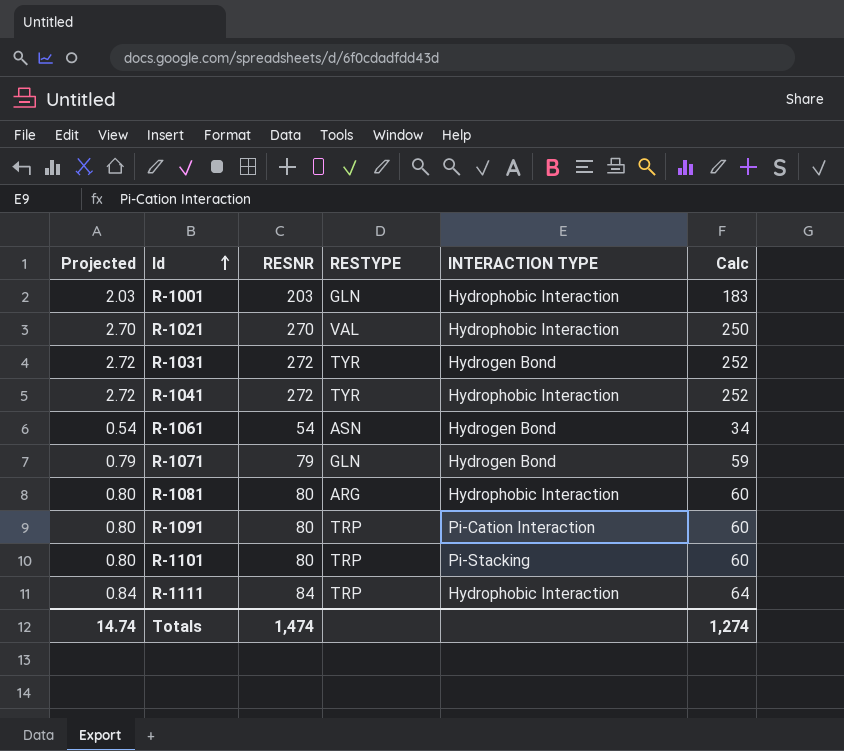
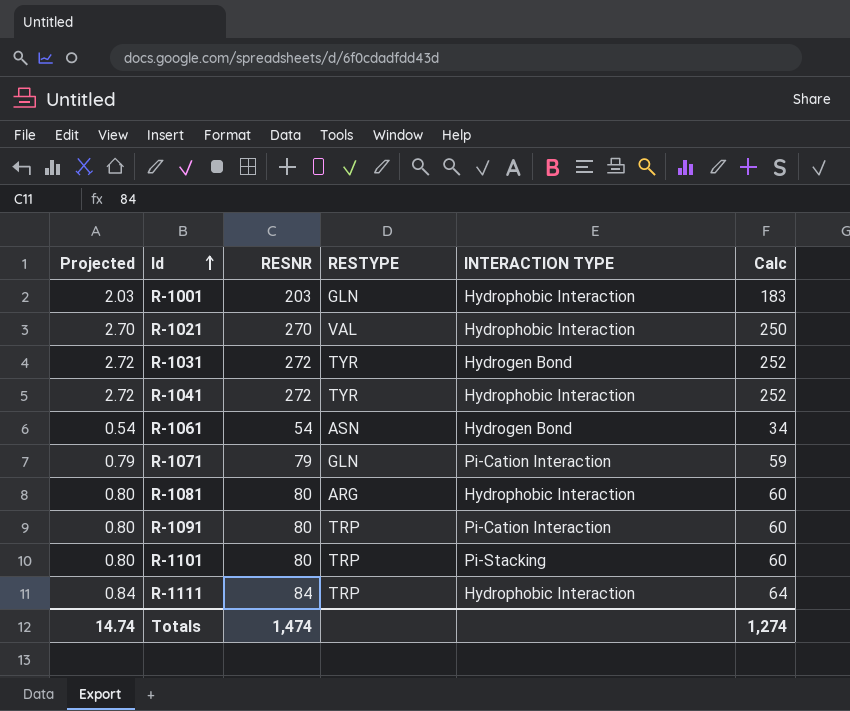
R-1071 | INTERACTION TYPE: Hydrogen Bond -> Pi-Cation Interaction

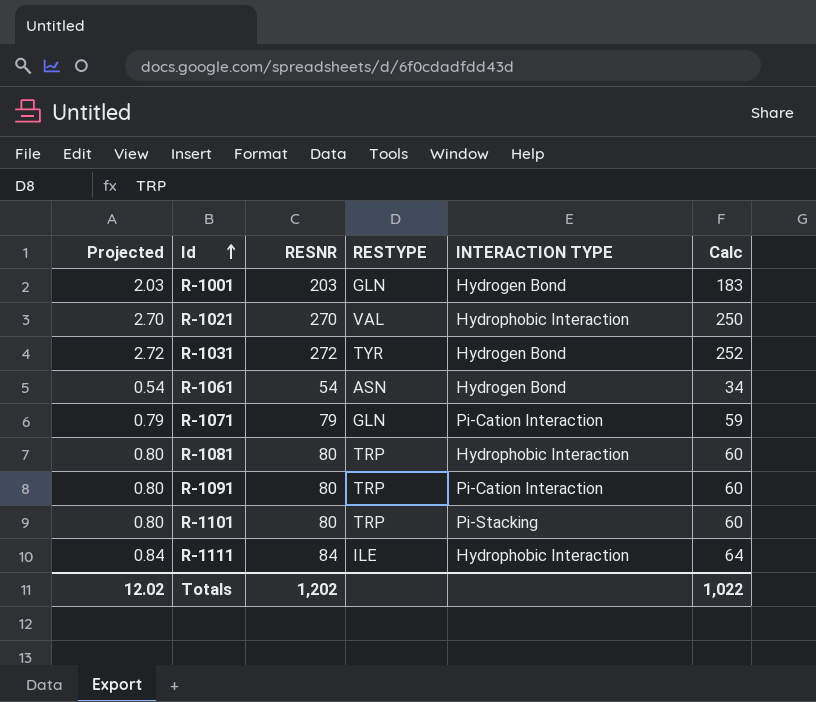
row R-1041: 2.72 | 272 | TYR | Hydrophobic Interaction | 252 -> none
R-1001 | INTERACTION TYPE: Hydrophobic Interaction -> Hydrogen Bond
R-1081 | RESTYPE: ARG -> TRP
R-1111 | RESTYPE: TRP -> ILE
Totals | Projected: 14.74 -> 12.02
Totals | RESNR: 1,474 -> 1,202
Totals | Calc: 1,274 -> 1,022

